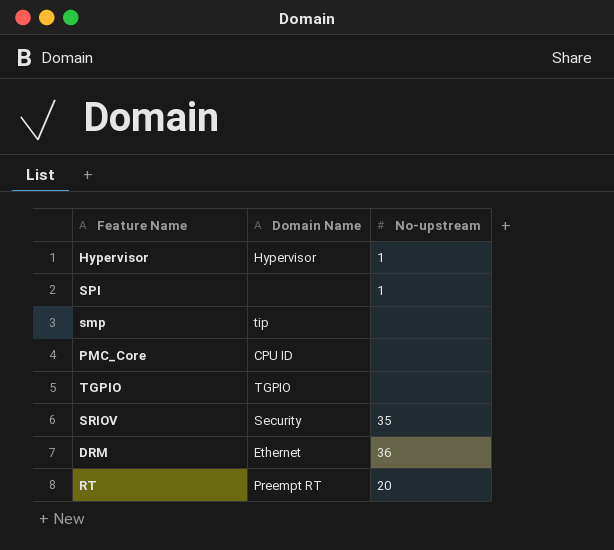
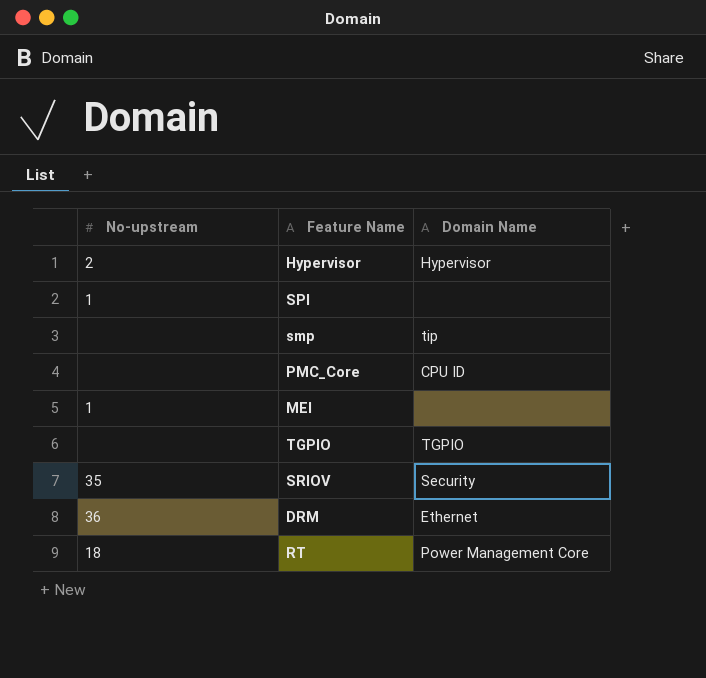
column No-upstream | position: 3 -> 1
Hypervisor | No-upstream: 1 -> 2
row MEI: none -> 1 | none
RT | No-upstream: 20 -> 18
RT | Domain Name: Preempt RT -> Power Management Core

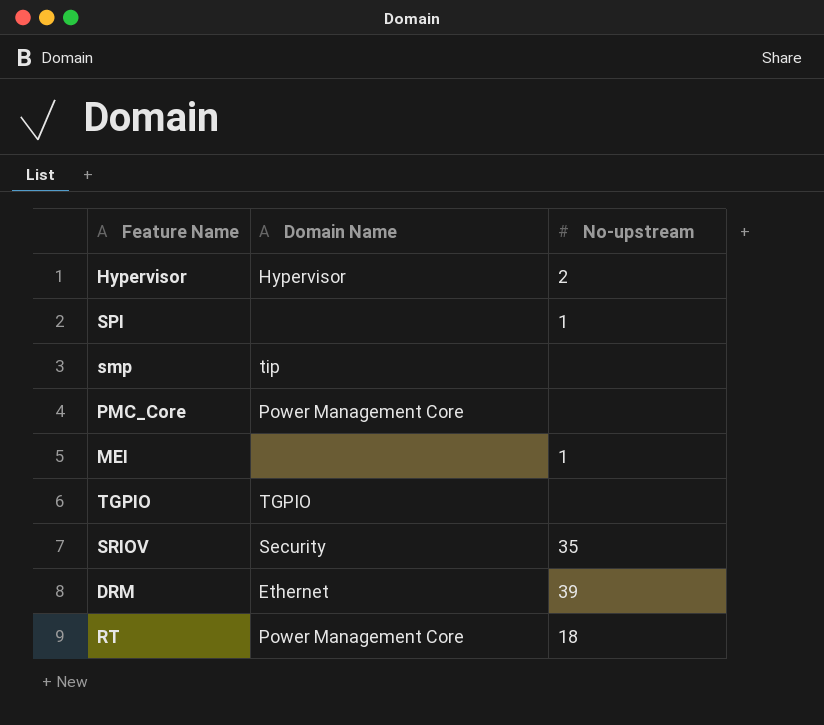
column No-upstream | position: 1 -> 3
PMC_Core | Domain Name: CPU ID -> Power Management Core
DRM | No-upstream: 36 -> 39

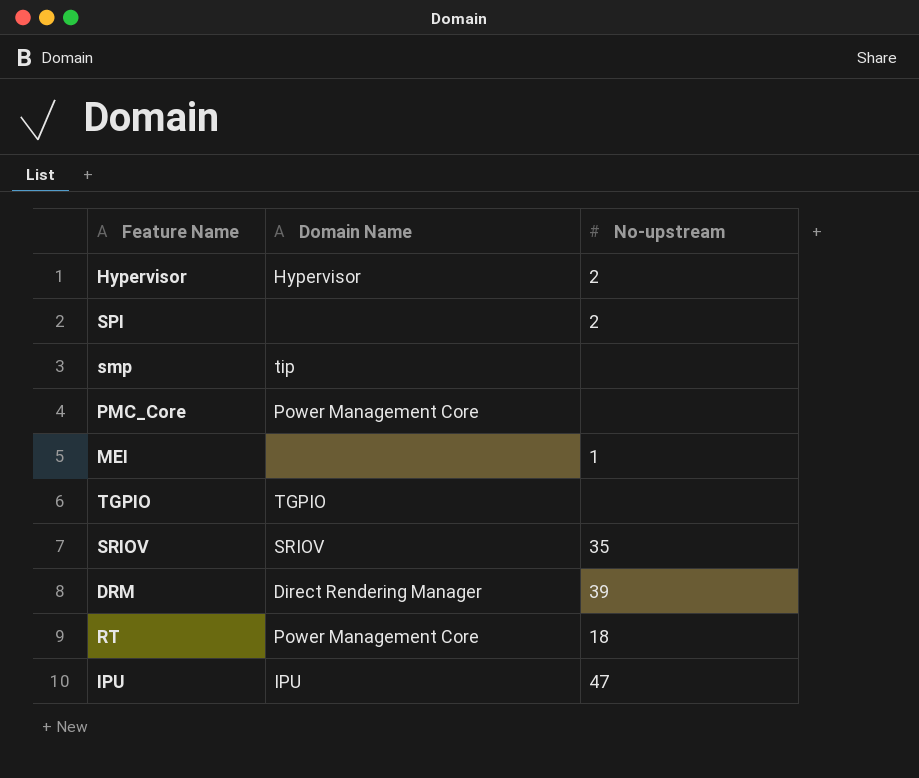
SPI | No-upstream: 1 -> 2
SRIOV | Domain Name: Security -> SRIOV
DRM | Domain Name: Ethernet -> Direct Rendering Manager
row IPU: none -> IPU | 47

